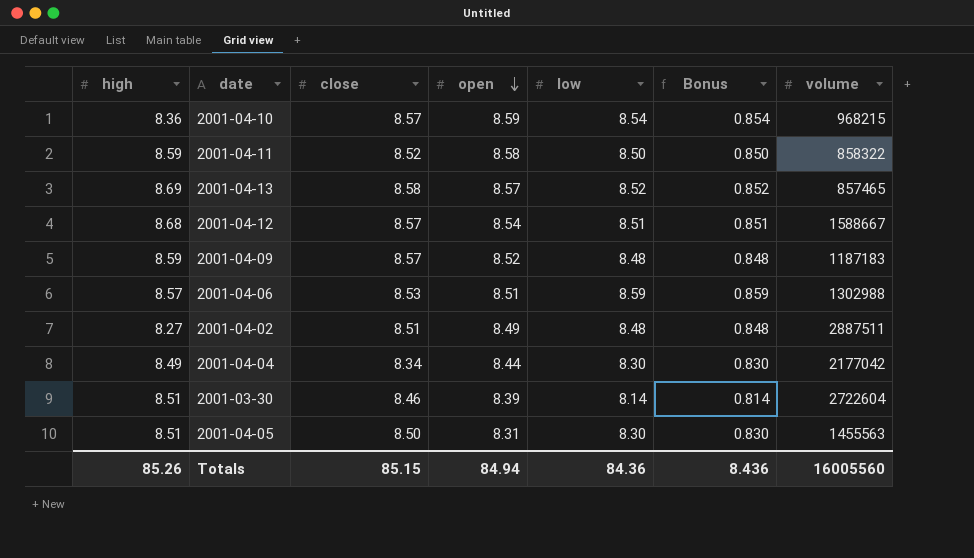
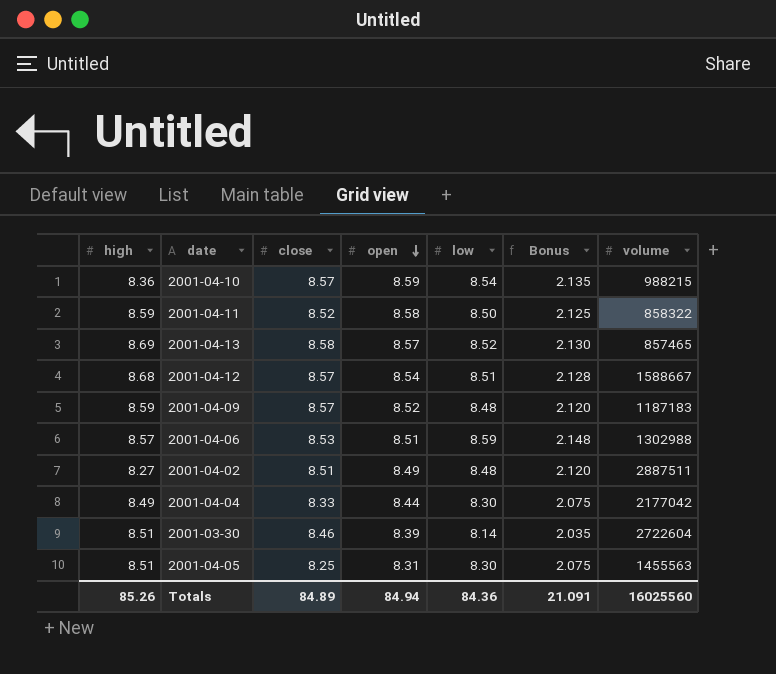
column Bonus | formula: [low] * 0.1 -> [low] * 0.25
2001-04-10 | volume: 968215 -> 988215
2001-04-04 | close: 8.34 -> 8.33
2001-04-05 | close: 8.50 -> 8.25
Totals | close: 85.15 -> 84.89
Totals | Bonus: 8.436 -> 21.091
Totals | volume: 16005560 -> 16025560

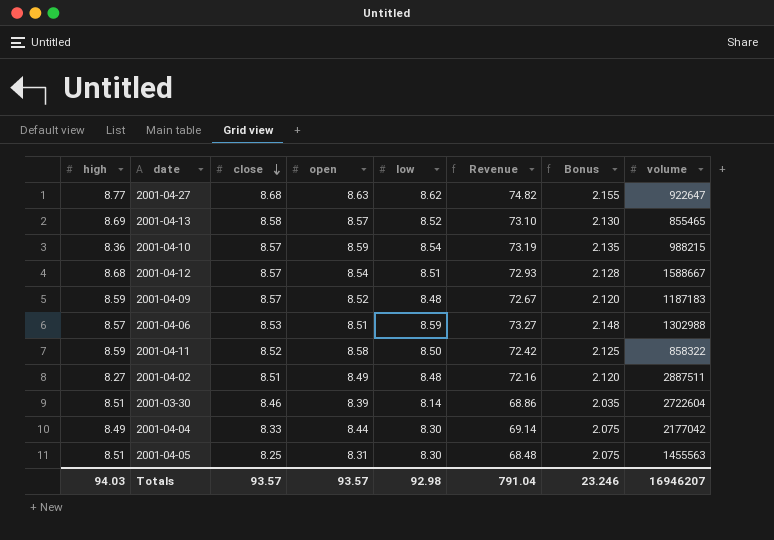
row order: open descending -> close descending
column Revenue | formula: none -> [close] * [low]
row 2001-04-27: none -> 8.77 | 8.68 | 8.63 | 8.62 | 74.82 | 2.155 | 922647
2001-04-13 | volume: 857465 -> 855465
Totals | high: 85.26 -> 94.03
Totals | close: 84.89 -> 93.57
Totals | open: 84.94 -> 93.57
Totals | low: 84.36 -> 92.98
Totals | Bonus: 21.091 -> 23.246
Totals | volume: 16025560 -> 16946207

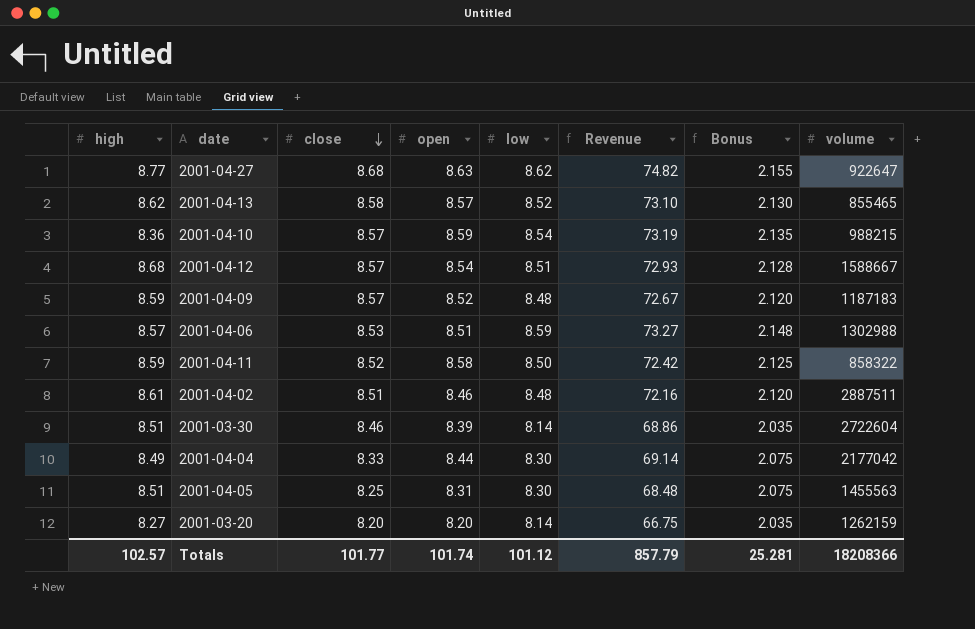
2001-04-13 | high: 8.69 -> 8.62
2001-04-02 | high: 8.27 -> 8.61
2001-04-02 | open: 8.49 -> 8.46
row 2001-03-20: none -> 8.27 | 8.20 | 8.20 | 8.14 | 66.75 | 2.035 | 1262159
Totals | high: 94.03 -> 102.57
Totals | close: 93.57 -> 101.77
Totals | open: 93.57 -> 101.74
Totals | low: 92.98 -> 101.12
Totals | Revenue: 791.04 -> 857.79
Totals | Bonus: 23.246 -> 25.281
Totals | volume: 16946207 -> 18208366

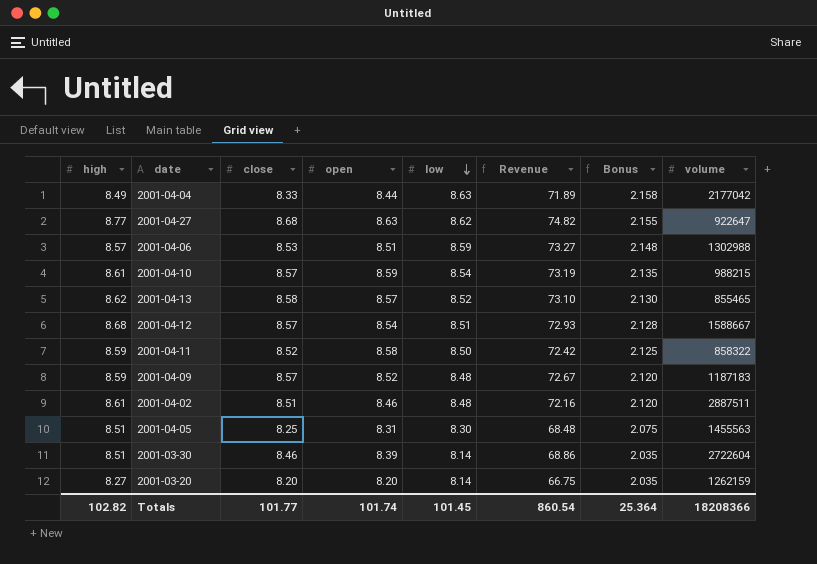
row order: close descending -> low descending
2001-04-04 | low: 8.30 -> 8.63
2001-04-04 | Revenue: 69.14 -> 71.89
2001-04-04 | Bonus: 2.075 -> 2.158
2001-04-10 | high: 8.36 -> 8.61
Totals | high: 102.57 -> 102.82
Totals | low: 101.12 -> 101.45
Totals | Revenue: 857.79 -> 860.54
Totals | Bonus: 25.281 -> 25.364

